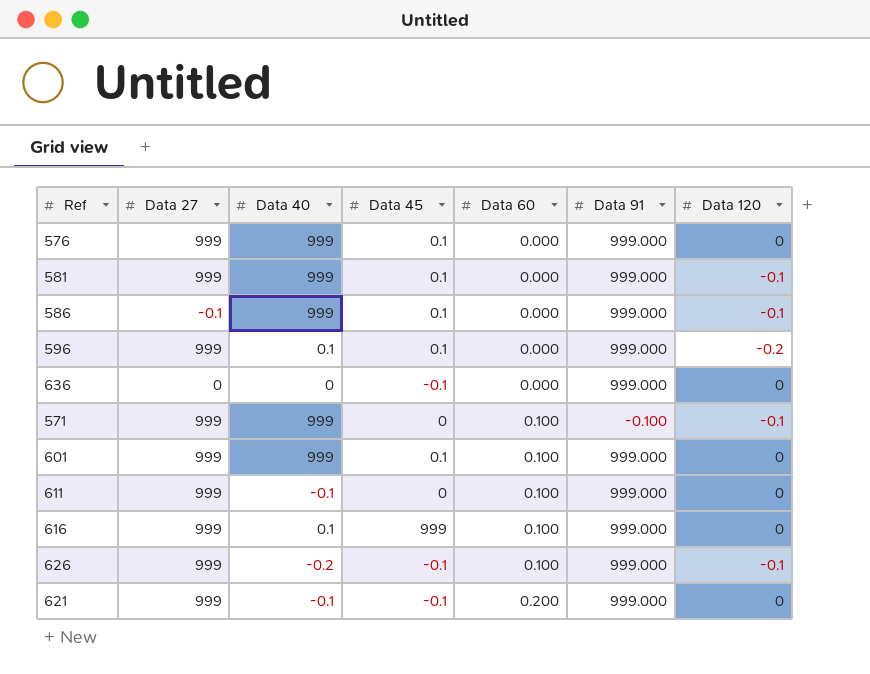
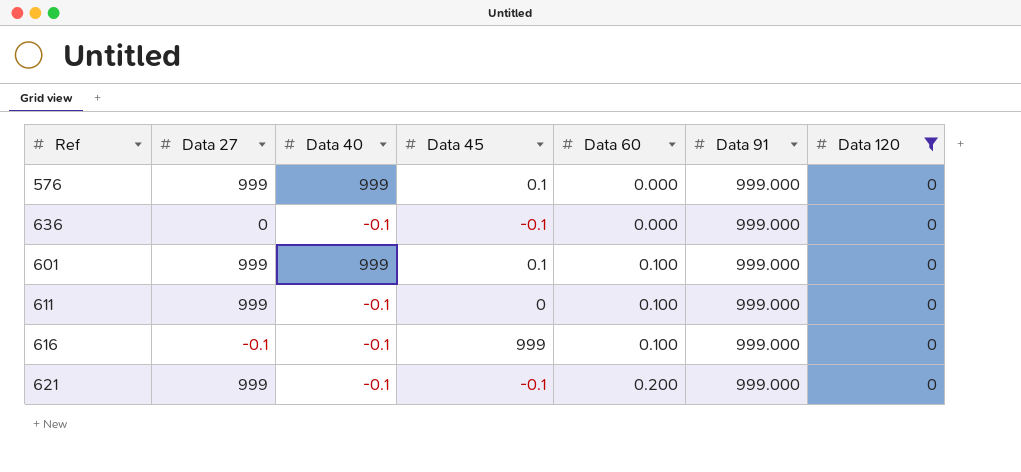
filter: none -> Data 120 = 0
636 | Data 40: 0 -> -0.1
616 | Data 27: 999 -> -0.1
616 | Data 40: 0.1 -> -0.1

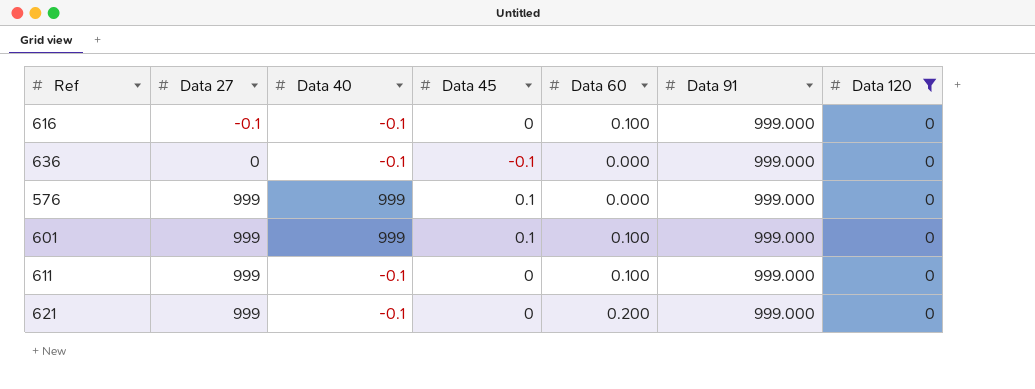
row order: Data 60 ascending -> Data 27 ascending
616 | Data 45: 999 -> 0
621 | Data 45: -0.1 -> 0

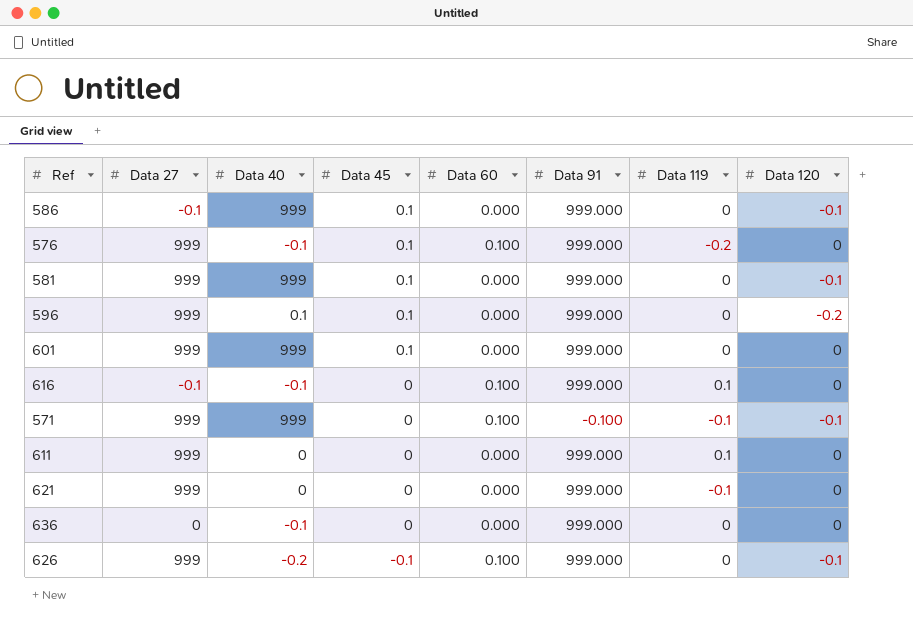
filter: Data 120 = 0 -> none
row order: Data 27 ascending -> Data 45 descending
column Data 119 | position: none -> 7
576 | Data 40: 999 -> -0.1
576 | Data 60: 0.000 -> 0.100
601 | Data 60: 0.100 -> 0.000
611 | Data 40: -0.1 -> 0
611 | Data 60: 0.100 -> 0.000
621 | Data 40: -0.1 -> 0
621 | Data 60: 0.200 -> 0.000
636 | Data 45: -0.1 -> 0

